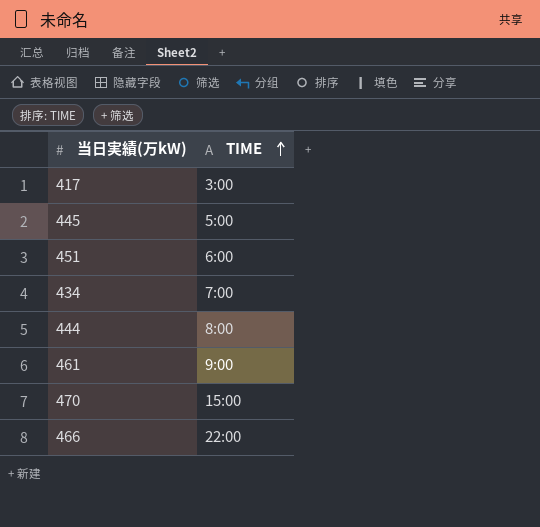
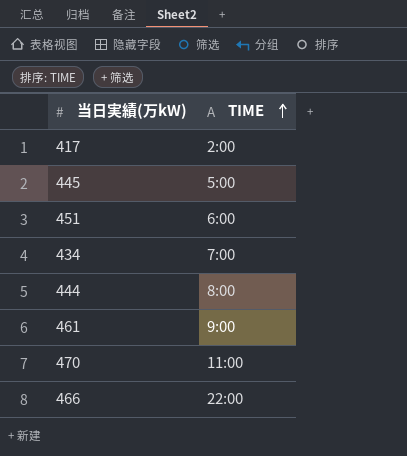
417 | TIME: 3:00 -> 2:00
470 | TIME: 15:00 -> 11:00

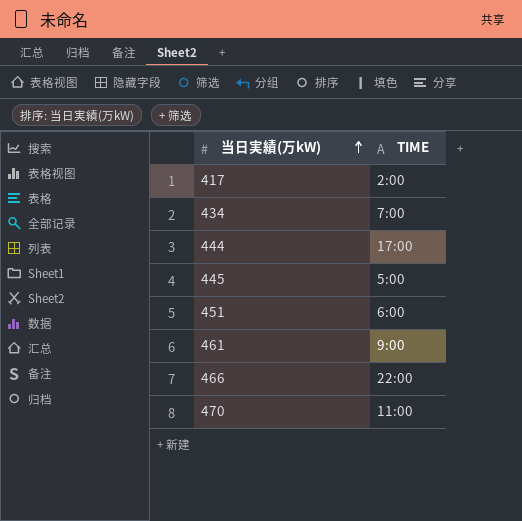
row order: TIME ascending -> 当日実績(万kW) ascending
444 | TIME: 8:00 -> 17:00

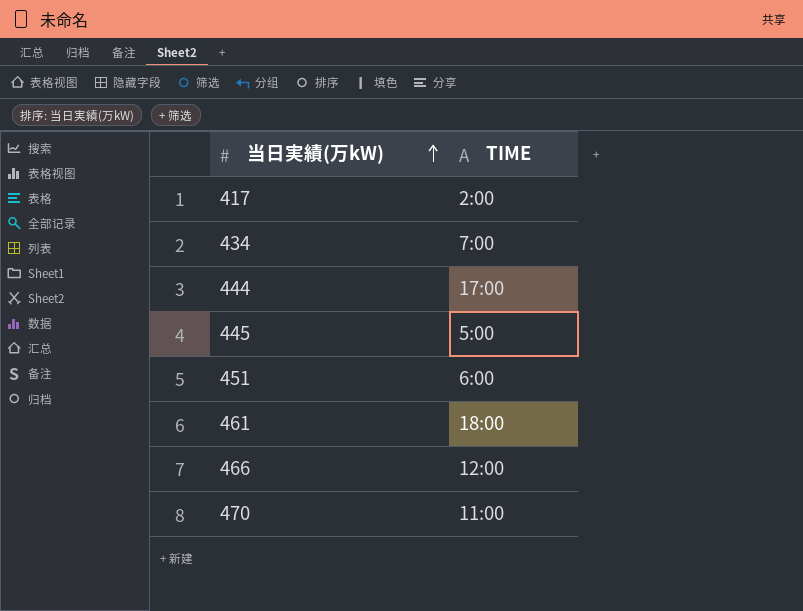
461 | TIME: 9:00 -> 18:00
466 | TIME: 22:00 -> 12:00

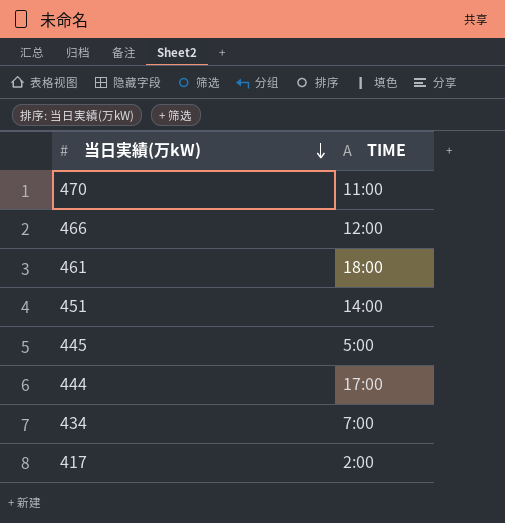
row order: 当日実績(万kW) ascending -> 当日実績(万kW) descending
451 | TIME: 6:00 -> 14:00

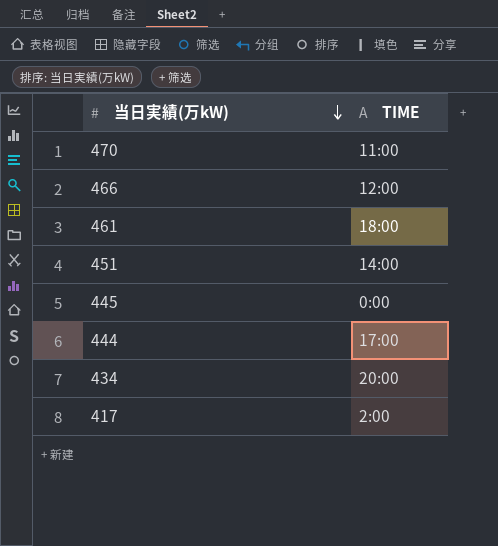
445 | TIME: 5:00 -> 0:00
434 | TIME: 7:00 -> 20:00

